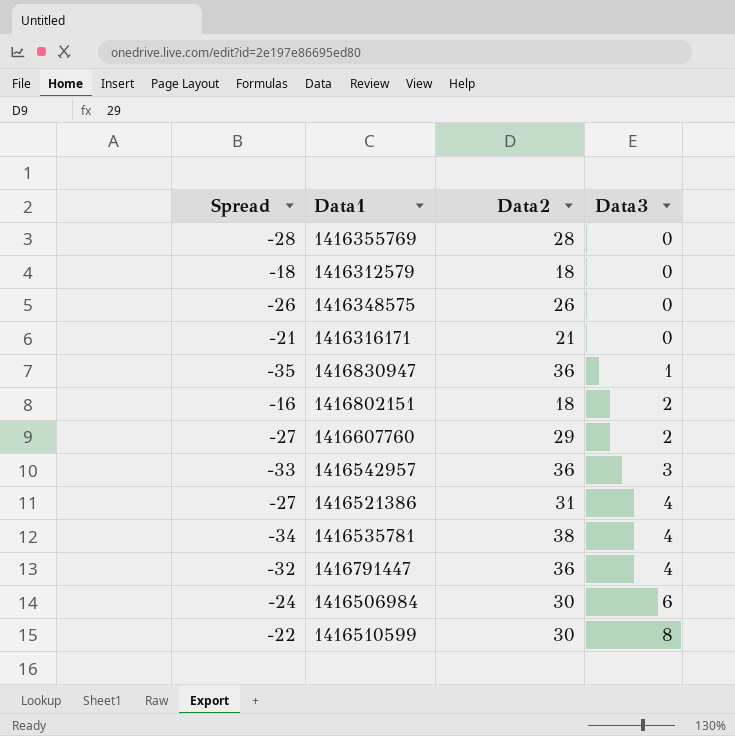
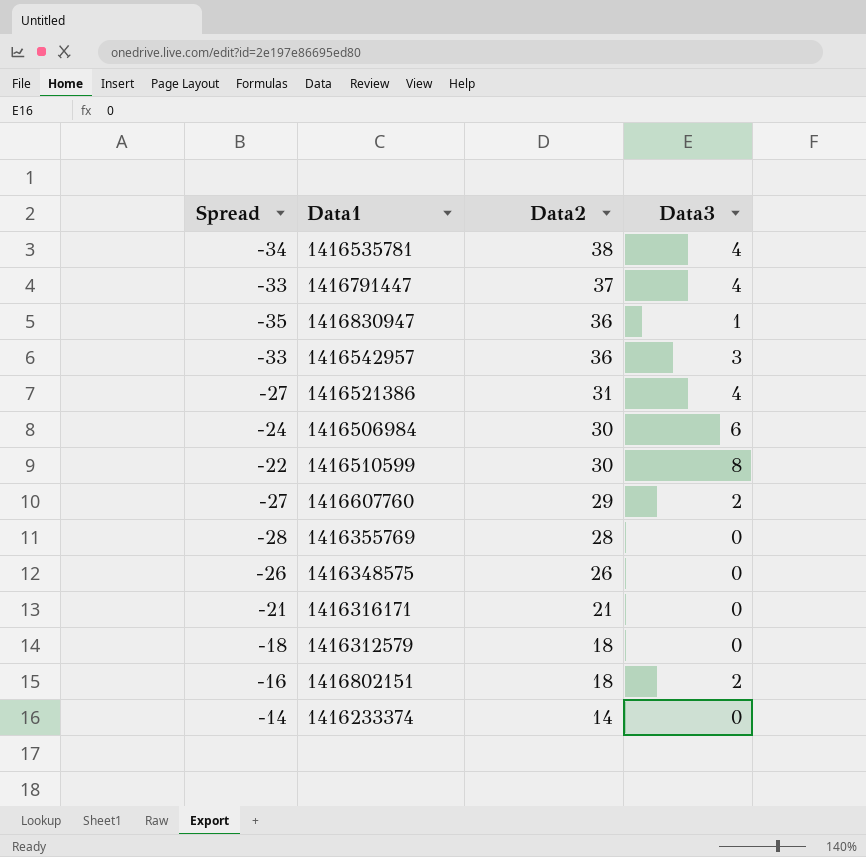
row order: Data3 ascending -> Data2 descending
1416791447 | Spread: -32 -> -33
1416791447 | Data2: 36 -> 37
row 1416233374: none -> -14 | 14 | 0

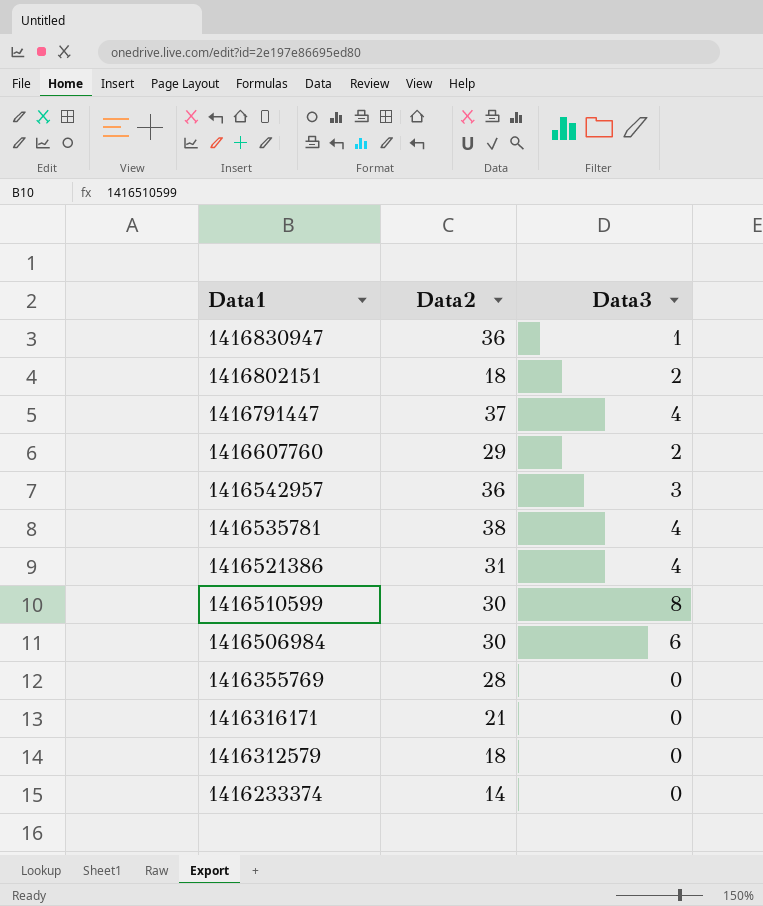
row order: Data2 descending -> Data1 descending
column Spread | formula: [Data3] - [Data2] -> none
row 1416348575: -26 | 26 | 0 -> none

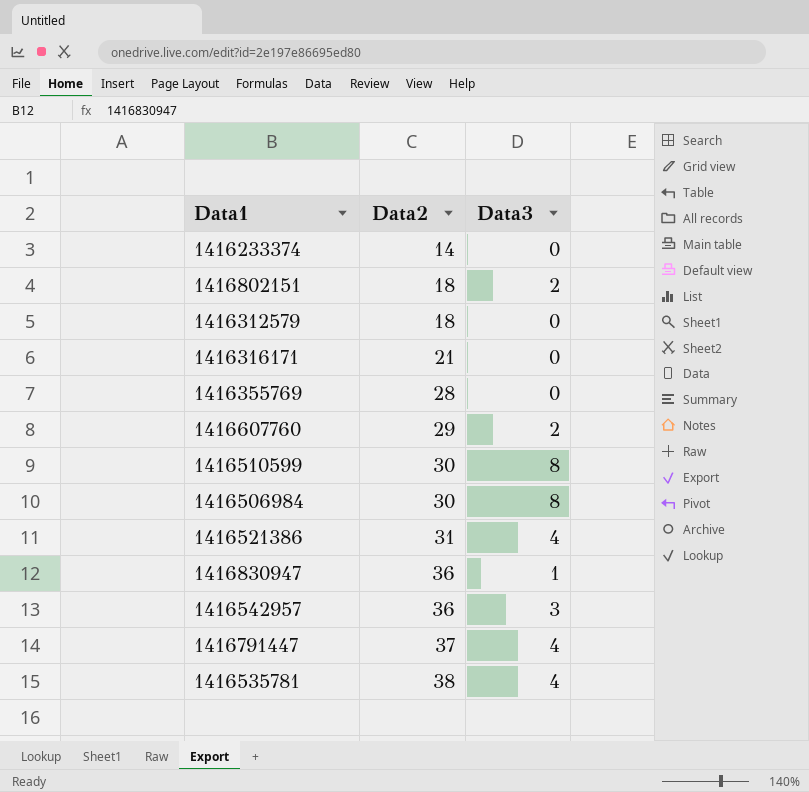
row order: Data1 descending -> Data2 ascending
1416506984 | Data3: 6 -> 8

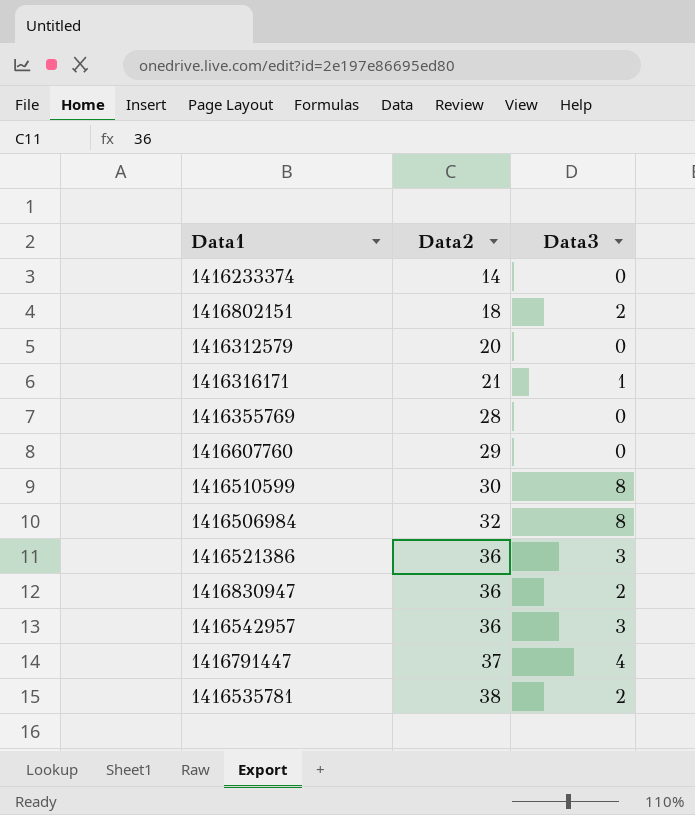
1416312579 | Data2: 18 -> 20
1416316171 | Data3: 0 -> 1
1416607760 | Data3: 2 -> 0
1416506984 | Data2: 30 -> 32
1416521386 | Data2: 31 -> 36
1416521386 | Data3: 4 -> 3
1416830947 | Data3: 1 -> 2
1416535781 | Data3: 4 -> 2

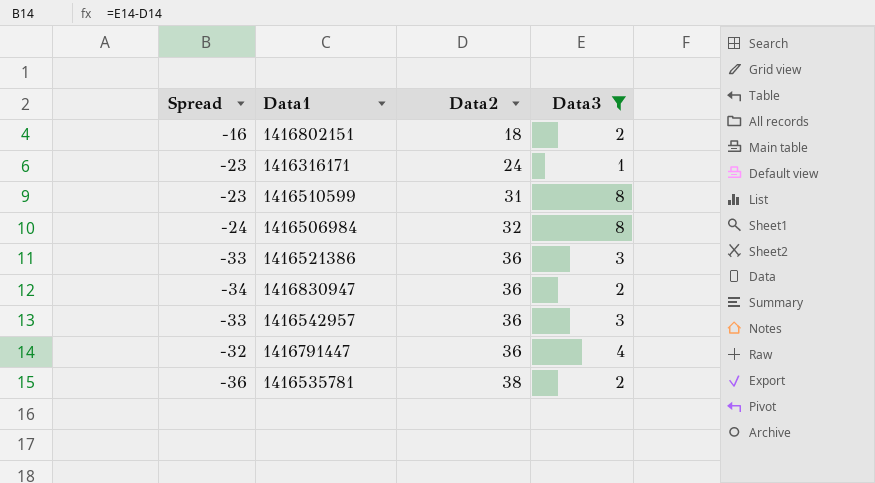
filter: none -> Data3 != 0
column Spread | formula: none -> [Data3] - [Data2]
1416316171 | Data2: 21 -> 24
1416510599 | Data2: 30 -> 31
1416791447 | Data2: 37 -> 36

